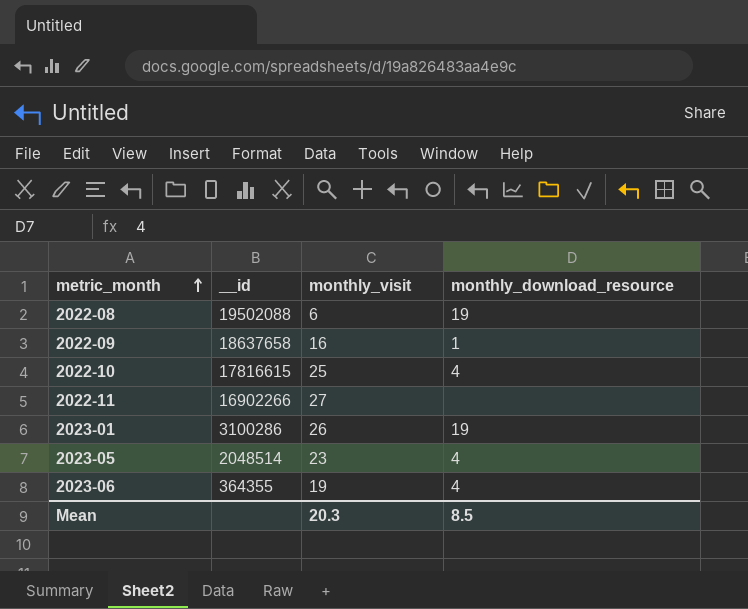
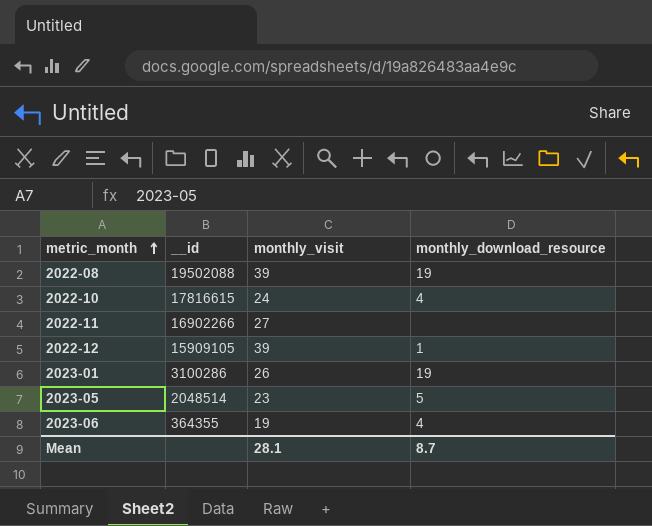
row 2022-09: 18637658 | 16 | 1 -> none
2022-08 | monthly_visit: 6 -> 39
2022-10 | monthly_visit: 25 -> 24
row 2022-12: none -> 15909105 | 39 | 1
2023-05 | monthly_download_resource: 4 -> 5
Mean | monthly_visit: 20.3 -> 28.1
Mean | monthly_download_resource: 8.5 -> 8.7

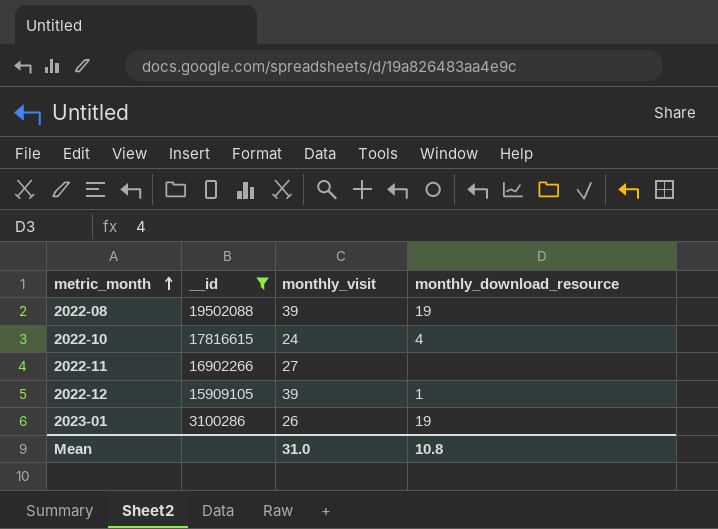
filter: none -> __id >= 3100286
Mean | monthly_visit: 28.1 -> 31.0
Mean | monthly_download_resource: 8.7 -> 10.8

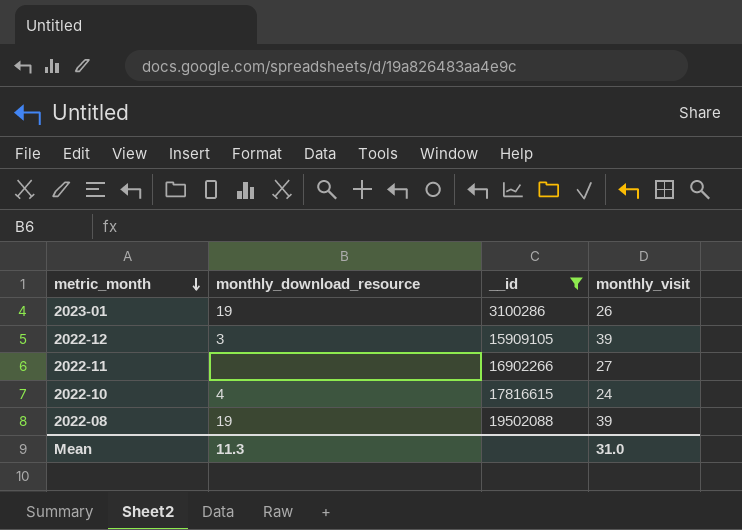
row order: metric_month ascending -> metric_month descending
column monthly_download_resource | position: 4 -> 2
2022-12 | monthly_download_resource: 1 -> 3
Mean | monthly_download_resource: 10.8 -> 11.3

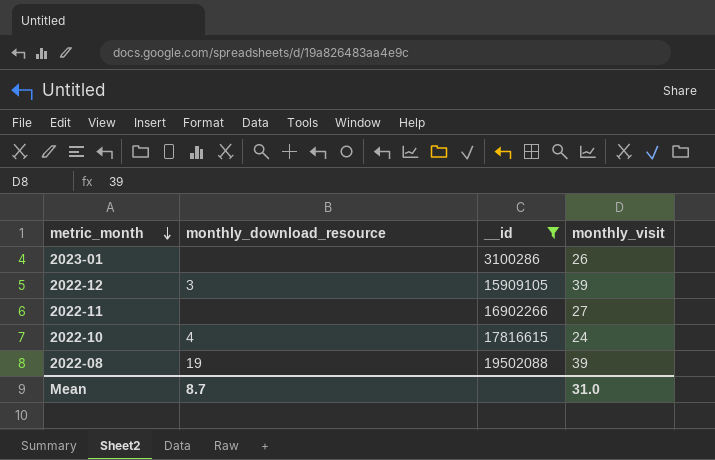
2023-01 | monthly_download_resource: 19 -> none
Mean | monthly_download_resource: 11.3 -> 8.7

